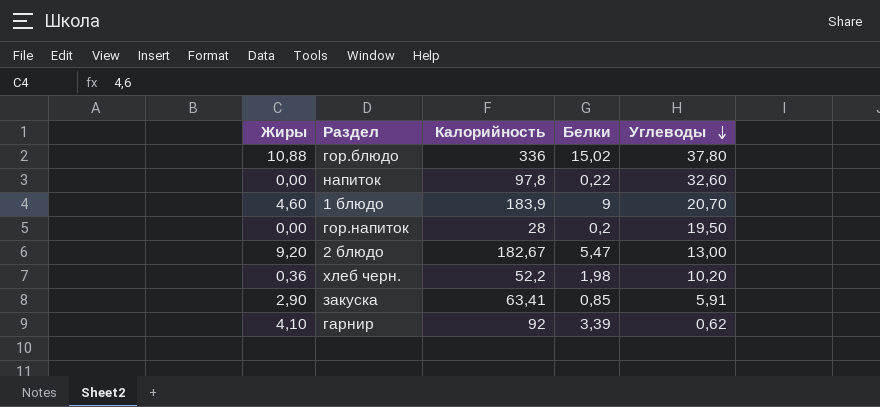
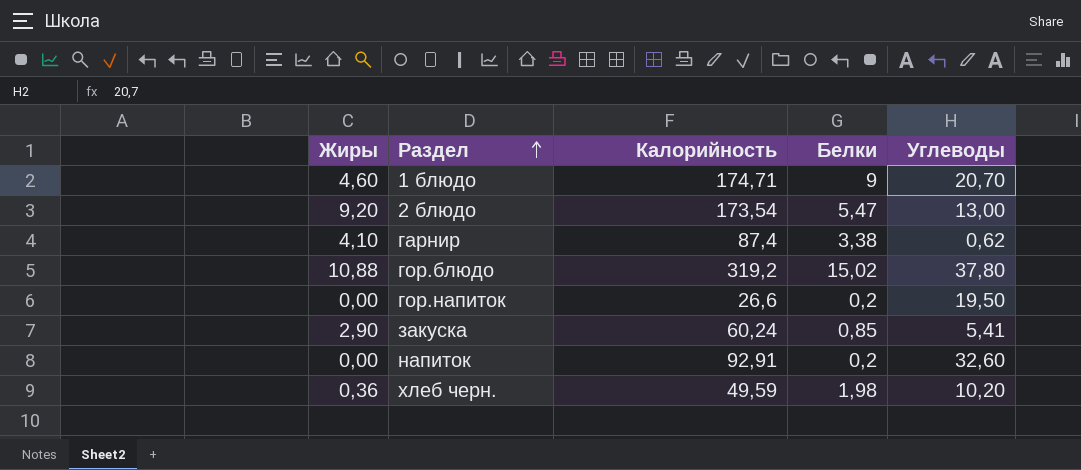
row order: Углеводы descending -> Раздел ascending
1 блюдо | Калорийность: 183,9 -> 174,71
2 блюдо | Калорийность: 182,67 -> 173,54
гарнир | Калорийность: 92 -> 87,4
гарнир | Белки: 3,39 -> 3,38
гор.блюдо | Калорийность: 336 -> 319,2
гор.напиток | Калорийность: 28 -> 26,6
закуска | Калорийность: 63,41 -> 60,24
закуска | Углеводы: 5,91 -> 5,41
напиток | Калорийность: 97,8 -> 92,91
напиток | Белки: 0,22 -> 0,2
хлеб черн. | Калорийность: 52,2 -> 49,59

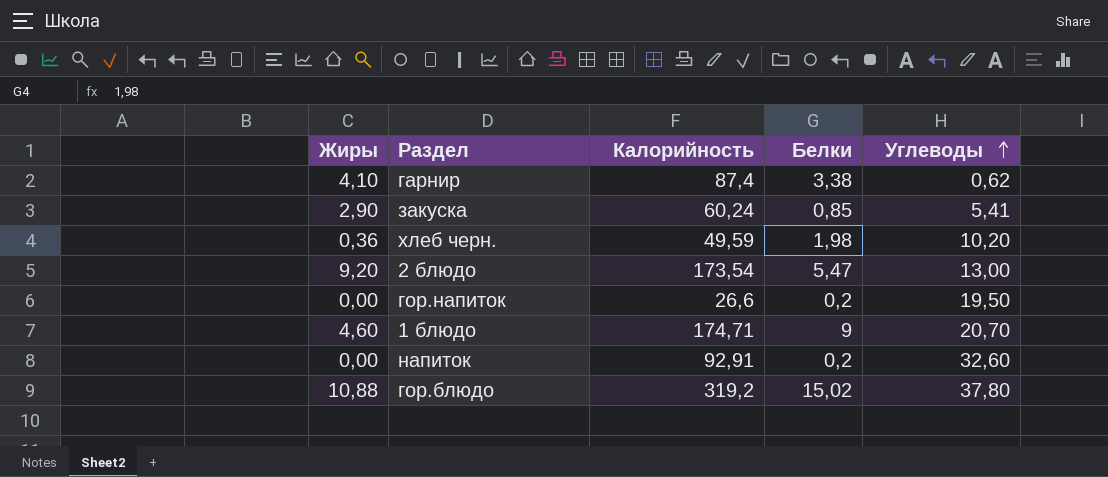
row order: Раздел ascending -> Углеводы ascending

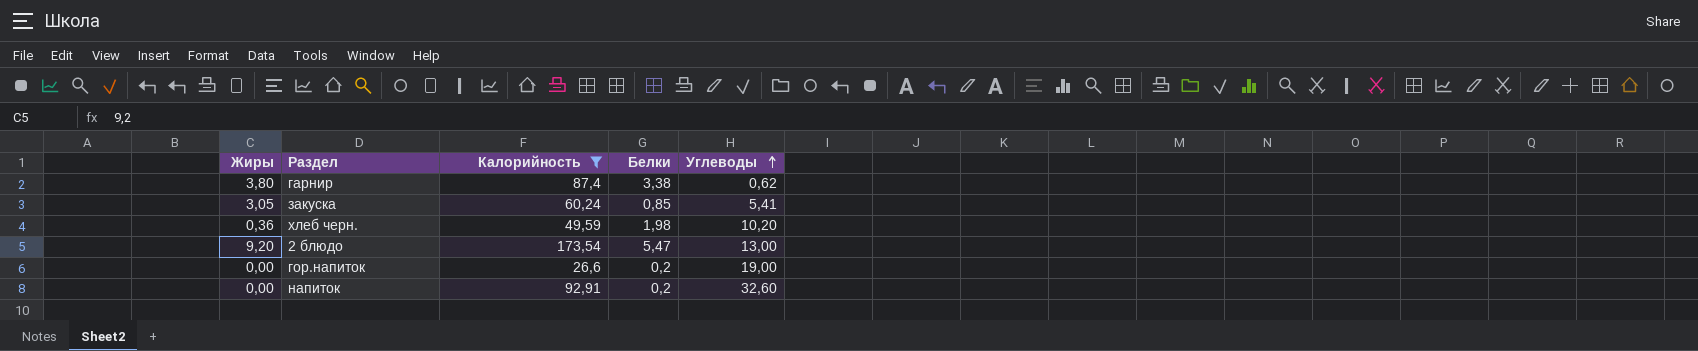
filter: none -> Калорийность <= 173,54
гарнир | Жиры: 4,10 -> 3,80
закуска | Жиры: 2,90 -> 3,05
гор.напиток | Углеводы: 19,50 -> 19,00

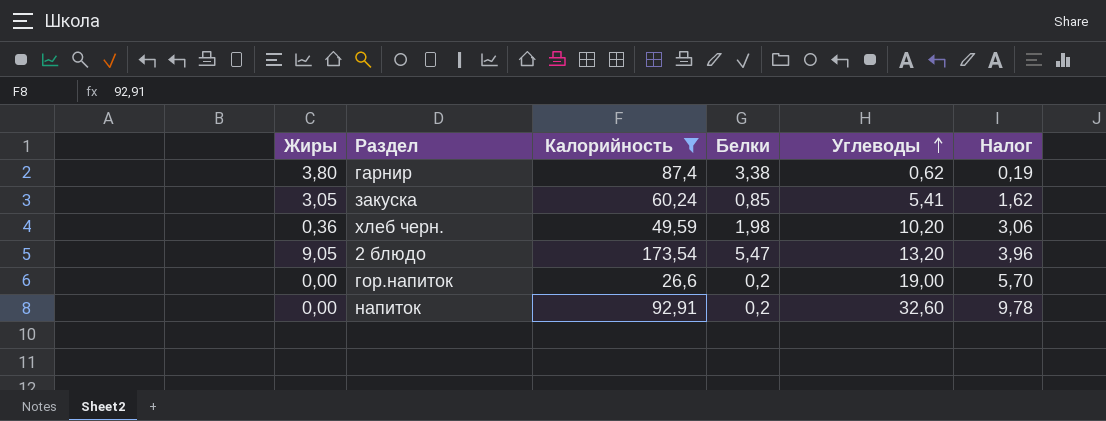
column Налог | formula: none -> [Углеводы] * 0,3
2 блюдо | Жиры: 9,20 -> 9,05
2 блюдо | Углеводы: 13,00 -> 13,20

